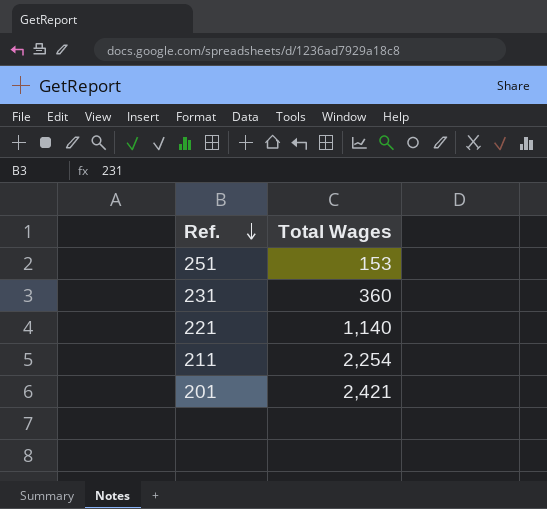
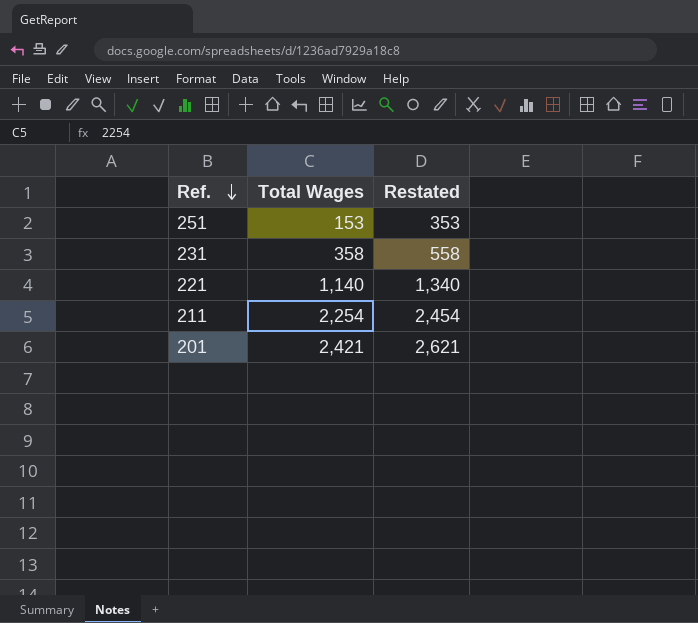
column Restated | formula: none -> [Total Wages] + 200
231 | Total Wages: 360 -> 358

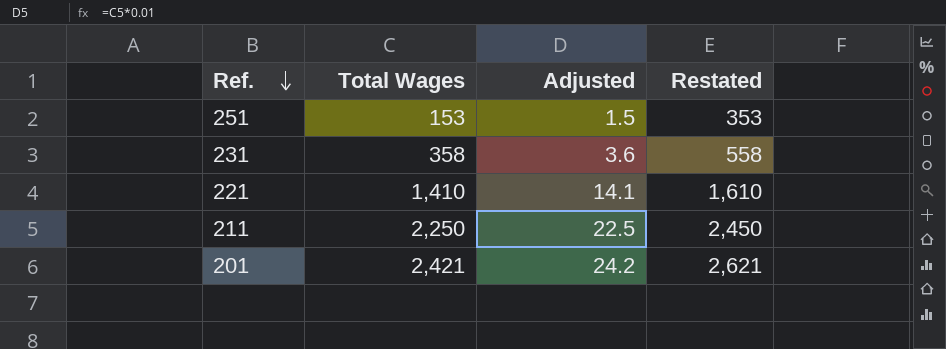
column Adjusted | formula: none -> [Total Wages] * 0.01
221 | Total Wages: 1,140 -> 1,410
221 | Restated: 1,340 -> 1,610
211 | Total Wages: 2,254 -> 2,250
211 | Restated: 2,454 -> 2,450

